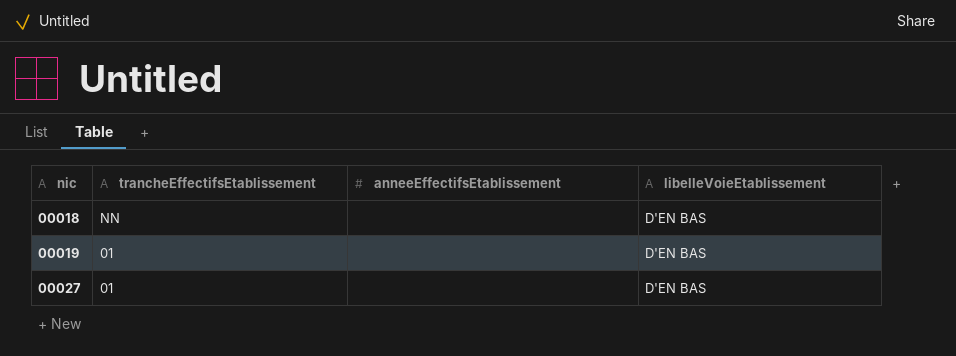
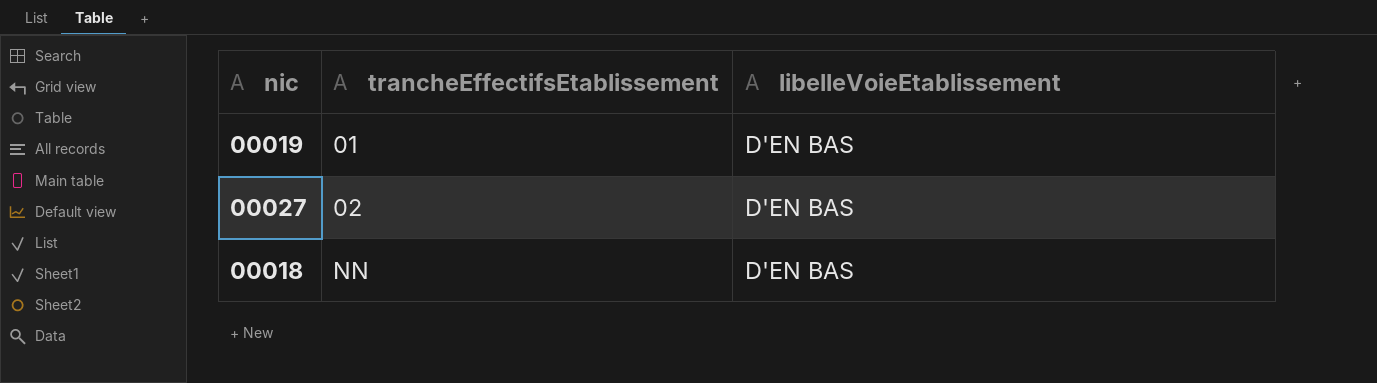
row order: nic ascending -> trancheEffectifsEtablissement ascending
column anneeEffectifsEtablissement | position: 3 -> none
00027 | trancheEffectifsEtablissement: 01 -> 02

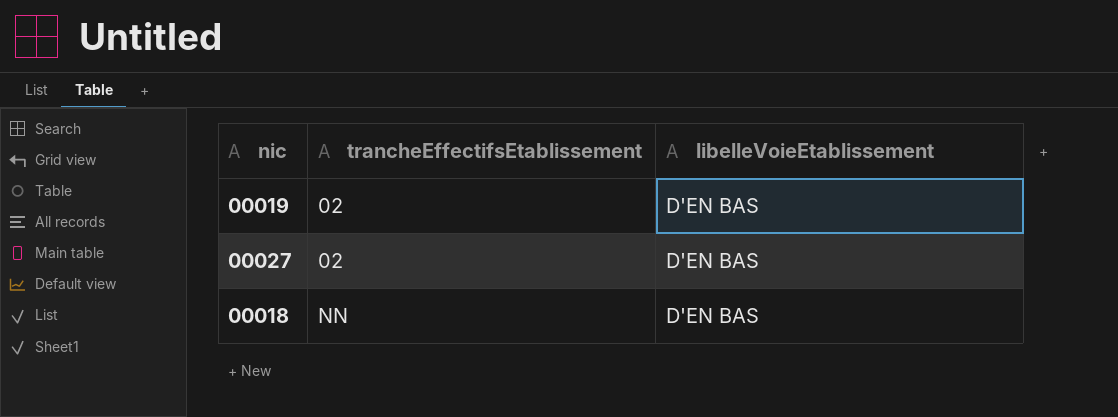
00019 | trancheEffectifsEtablissement: 01 -> 02

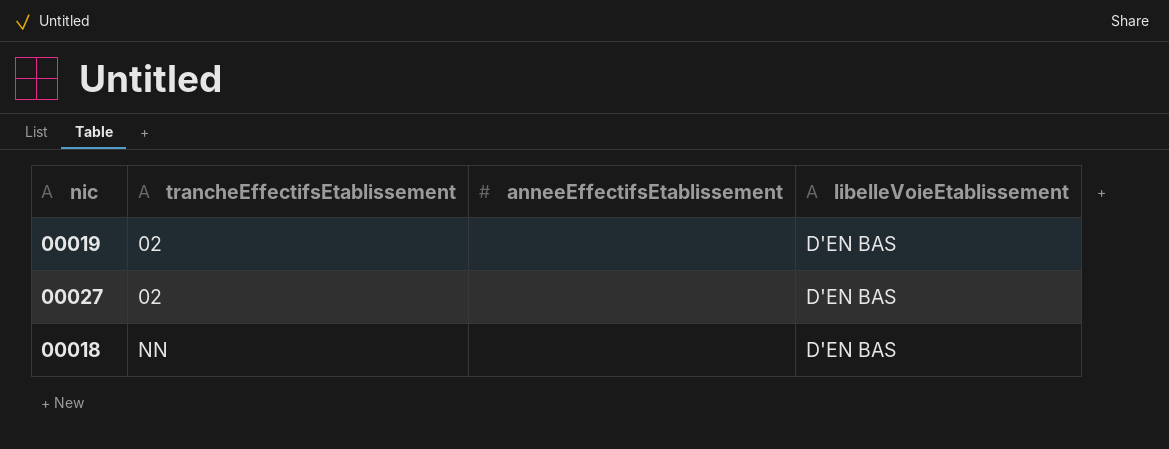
column anneeEffectifsEtablissement | position: none -> 3

